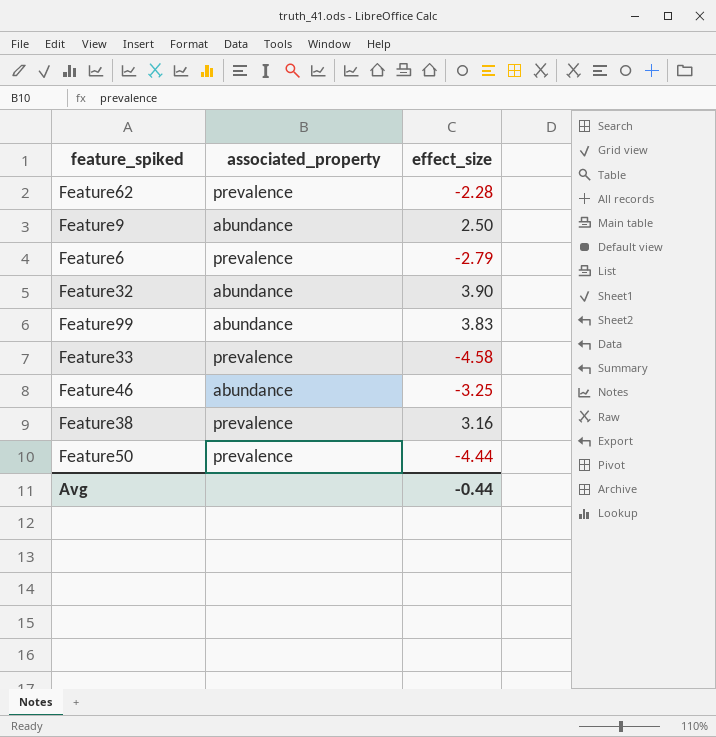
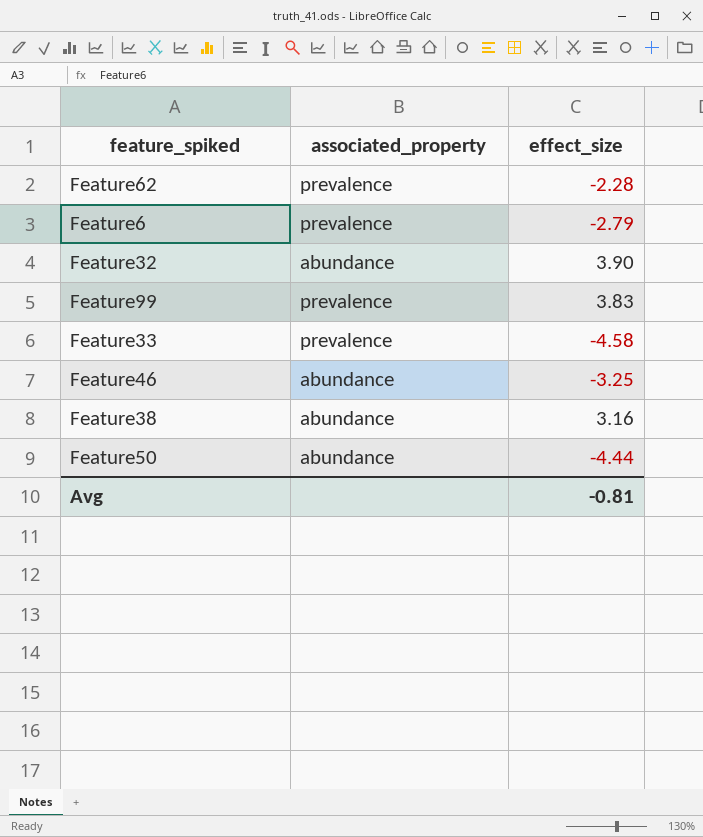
row Feature9: abundance | 2.50 -> none
Feature99 | associated_property: abundance -> prevalence
Feature38 | associated_property: prevalence -> abundance
Feature50 | associated_property: prevalence -> abundance
Avg | effect_size: -0.44 -> -0.81

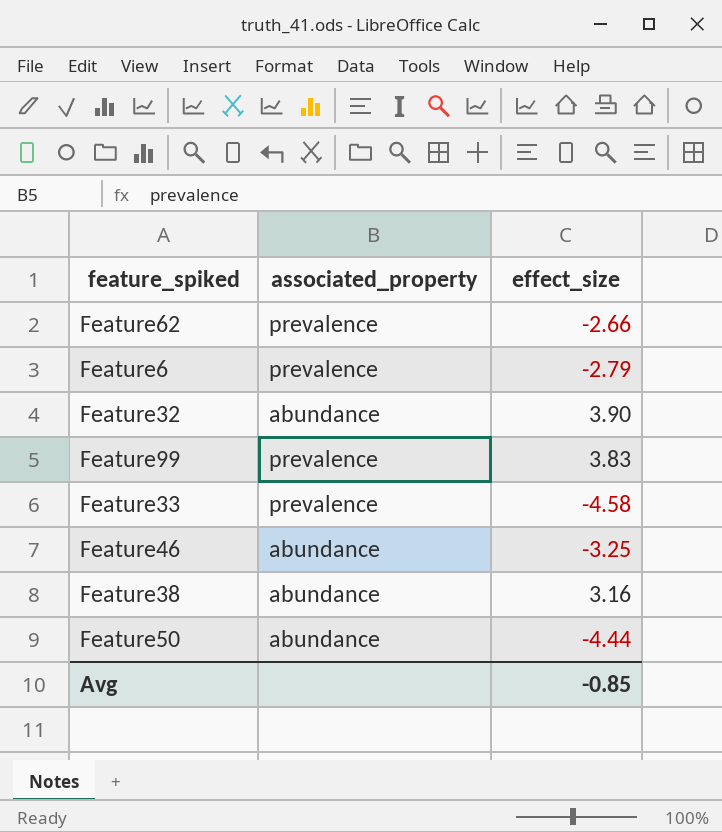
Feature62 | effect_size: -2.28 -> -2.66
Avg | effect_size: -0.81 -> -0.85

